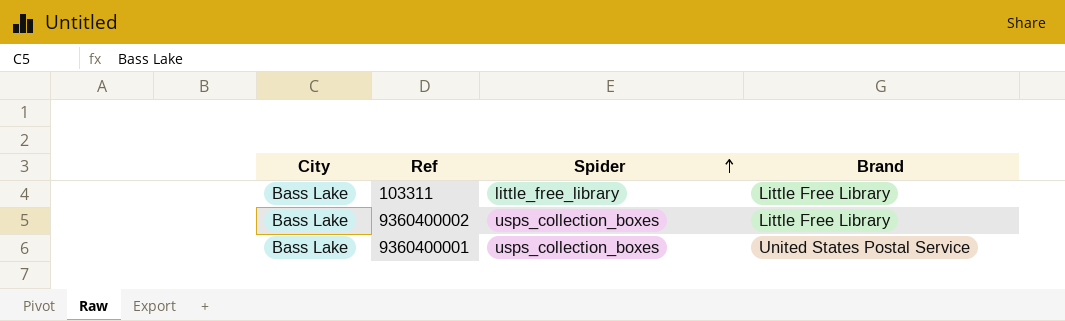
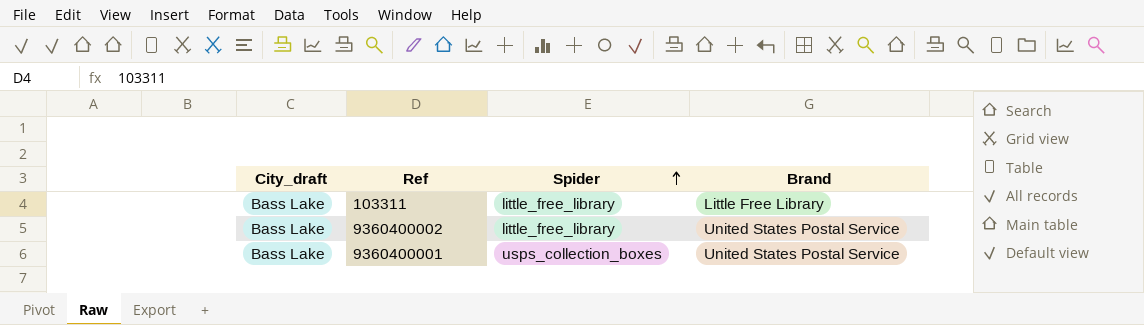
column name: City -> City_draft
9360400002 | Spider: usps_collection_boxes -> little_free_library
9360400002 | Brand: Little Free Library -> United States Postal Service

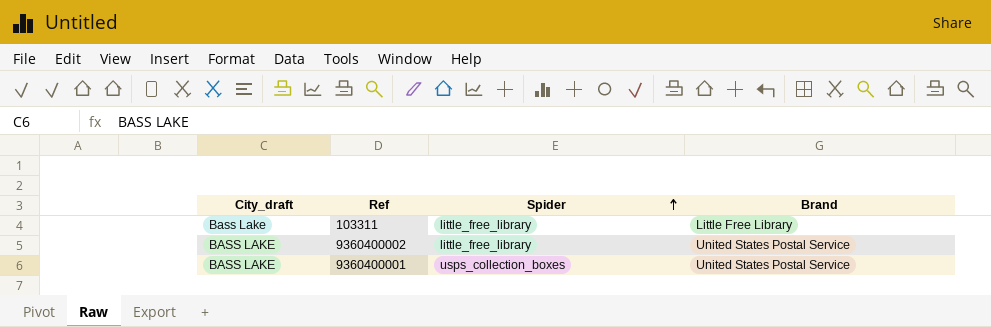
9360400002 | City_draft: Bass Lake -> BASS LAKE
9360400001 | City_draft: Bass Lake -> BASS LAKE

